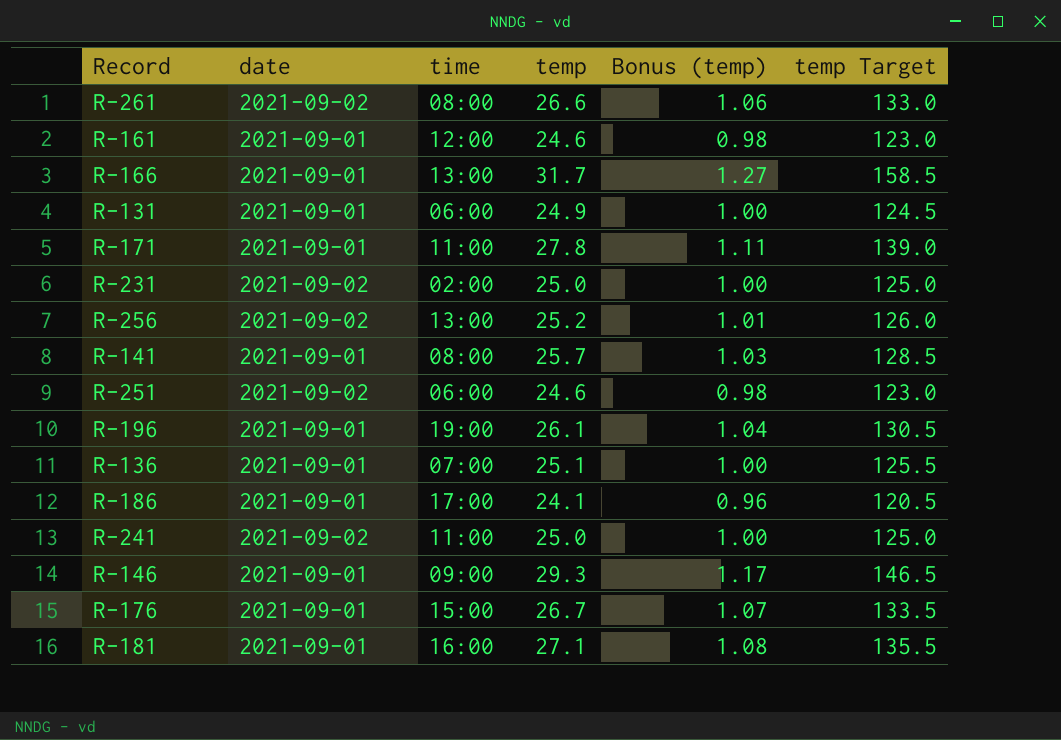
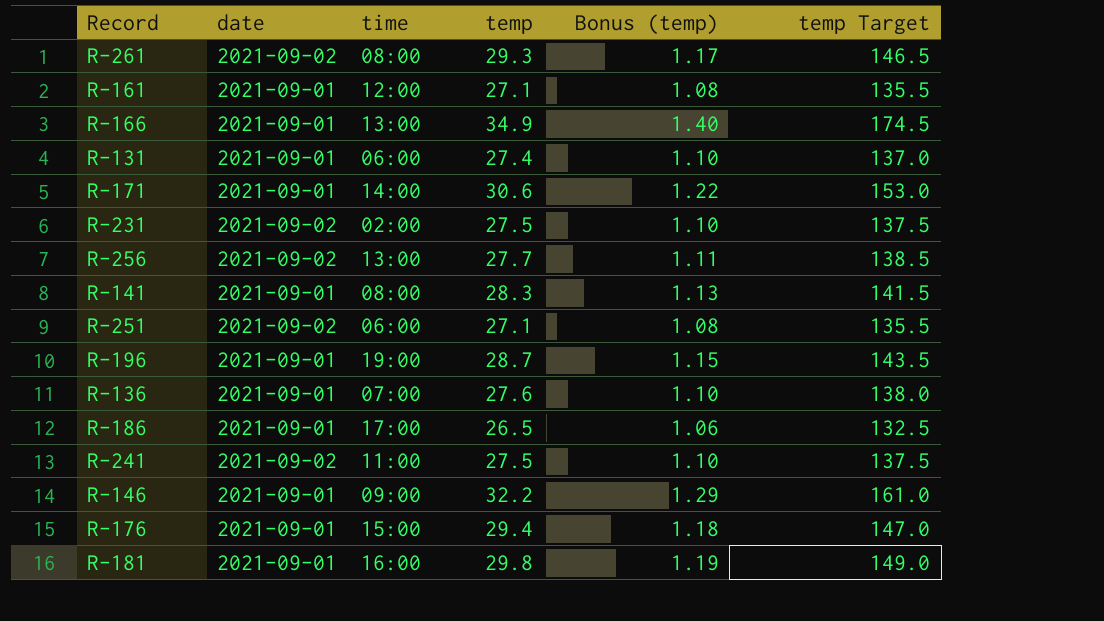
R-261 | temp: 26.6 -> 29.3
R-261 | Bonus (temp): 1.06 -> 1.17
R-261 | temp Target: 133.0 -> 146.5
R-161 | temp: 24.6 -> 27.1
R-161 | Bonus (temp): 0.98 -> 1.08
R-161 | temp Target: 123.0 -> 135.5
R-166 | temp: 31.7 -> 34.9
R-166 | Bonus (temp): 1.27 -> 1.40
R-166 | temp Target: 158.5 -> 174.5
R-131 | temp: 24.9 -> 27.4
R-131 | Bonus (temp): 1.00 -> 1.10
R-131 | temp Target: 124.5 -> 137.0
R-171 | time: 11:00 -> 14:00
R-171 | temp: 27.8 -> 30.6
R-171 | Bonus (temp): 1.11 -> 1.22
R-171 | temp Target: 139.0 -> 153.0
R-231 | temp: 25.0 -> 27.5
R-231 | Bonus (temp): 1.00 -> 1.10
R-231 | temp Target: 125.0 -> 137.5
R-256 | temp: 25.2 -> 27.7
R-256 | Bonus (temp): 1.01 -> 1.11
R-256 | temp Target: 126.0 -> 138.5
R-141 | temp: 25.7 -> 28.3
R-141 | Bonus (temp): 1.03 -> 1.13
R-141 | temp Target: 128.5 -> 141.5
R-251 | temp: 24.6 -> 27.1
R-251 | Bonus (temp): 0.98 -> 1.08
R-251 | temp Target: 123.0 -> 135.5
R-196 | temp: 26.1 -> 28.7
R-196 | Bonus (temp): 1.04 -> 1.15
R-196 | temp Target: 130.5 -> 143.5
R-136 | temp: 25.1 -> 27.6
R-136 | Bonus (temp): 1.00 -> 1.10
R-136 | temp Target: 125.5 -> 138.0
R-186 | temp: 24.1 -> 26.5
R-186 | Bonus (temp): 0.96 -> 1.06
R-186 | temp Target: 120.5 -> 132.5
R-241 | temp: 25.0 -> 27.5
R-241 | Bonus (temp): 1.00 -> 1.10
R-241 | temp Target: 125.0 -> 137.5
R-146 | temp: 29.3 -> 32.2
R-146 | Bonus (temp): 1.17 -> 1.29
R-146 | temp Target: 146.5 -> 161.0
R-176 | temp: 26.7 -> 29.4
R-176 | Bonus (temp): 1.07 -> 1.18
R-176 | temp Target: 133.5 -> 147.0
R-181 | temp: 27.1 -> 29.8
R-181 | Bonus (temp): 1.08 -> 1.19
R-181 | temp Target: 135.5 -> 149.0

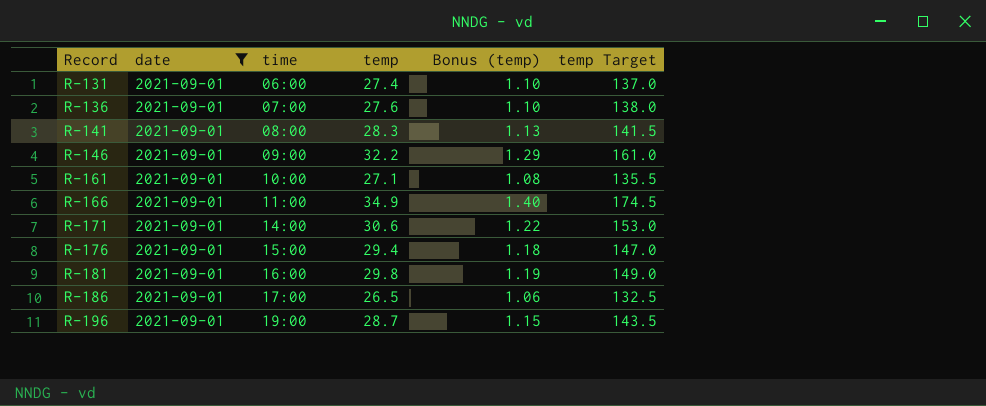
filter: none -> date = 2021-09-01
row order: none -> Record ascending
R-161 | time: 12:00 -> 10:00
R-166 | time: 13:00 -> 11:00

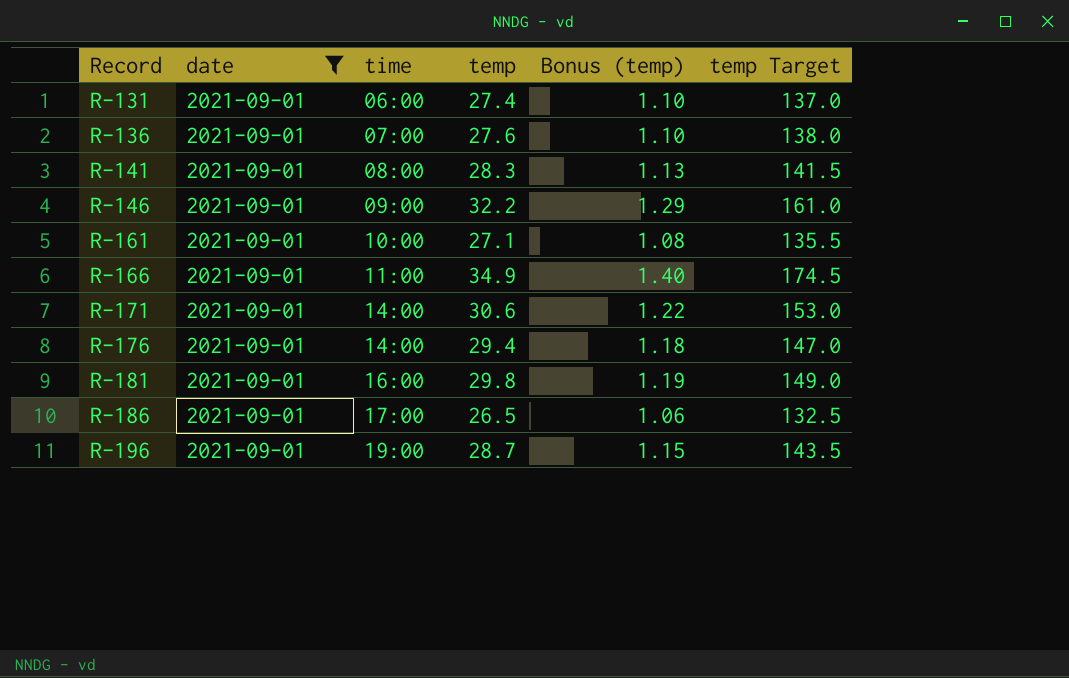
R-176 | time: 15:00 -> 14:00

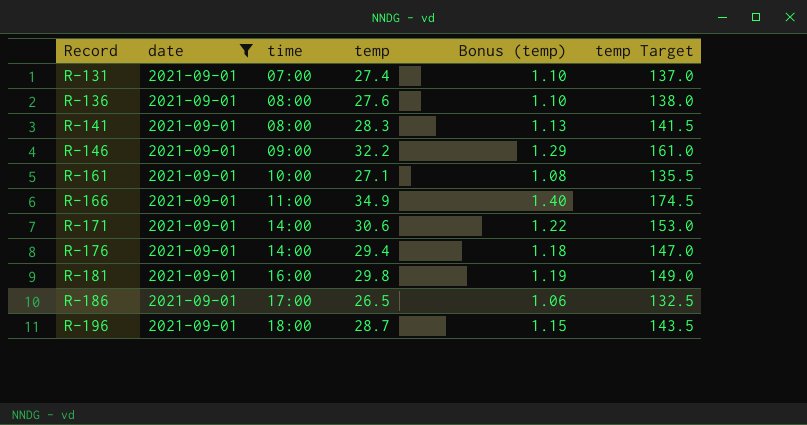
R-131 | time: 06:00 -> 07:00
R-136 | time: 07:00 -> 08:00
R-196 | time: 19:00 -> 18:00

